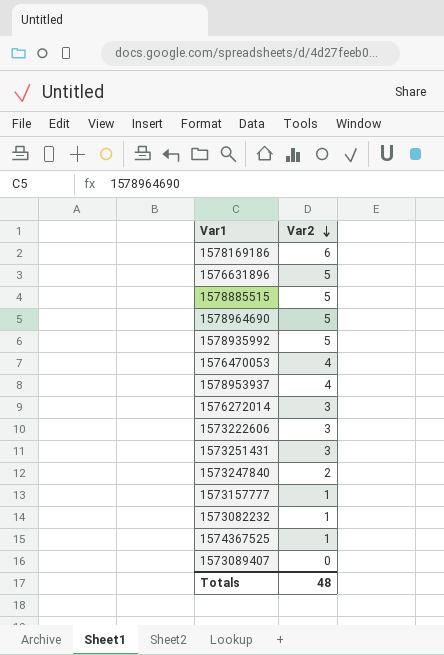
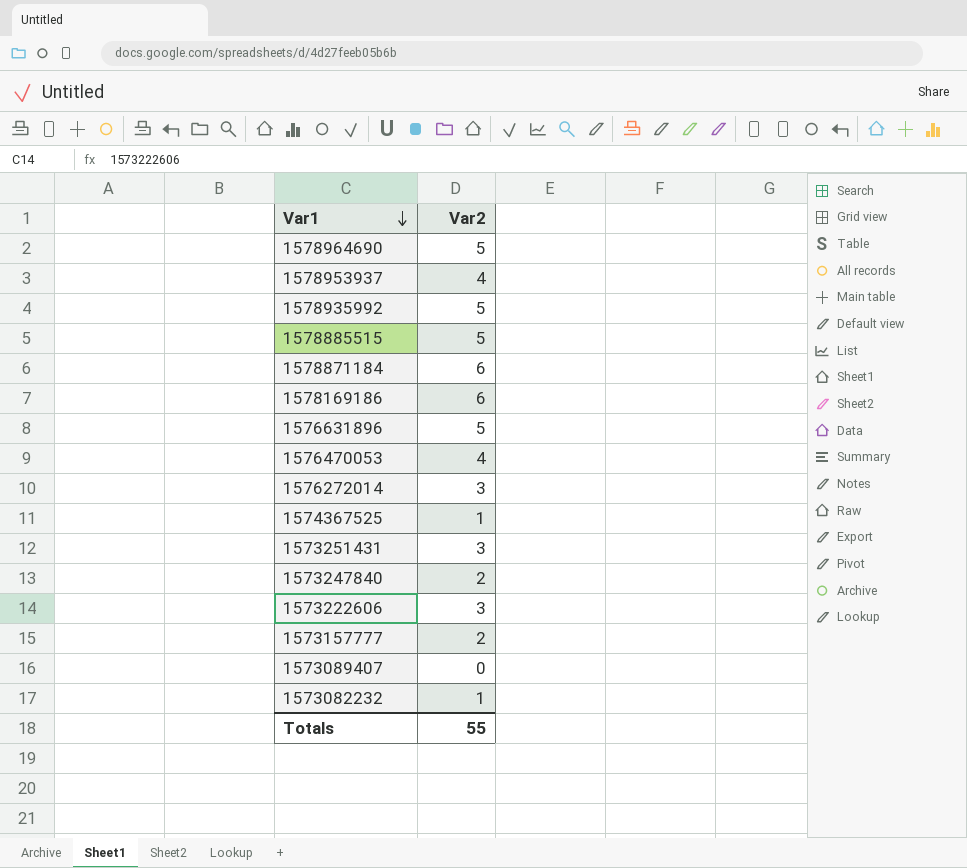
row order: Var2 descending -> Var1 descending
row 1578871184: none -> 6
1573157777 | Var2: 1 -> 2
Totals | Var2: 48 -> 55

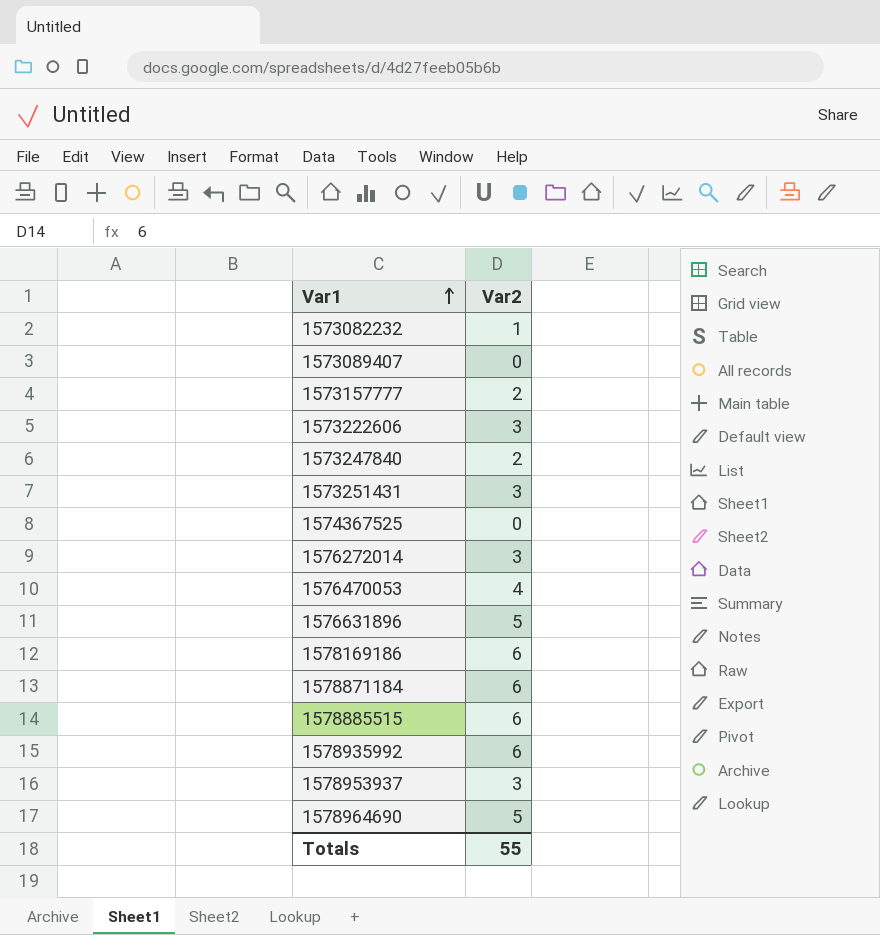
row order: Var1 descending -> Var1 ascending
1574367525 | Var2: 1 -> 0
1578885515 | Var2: 5 -> 6
1578935992 | Var2: 5 -> 6
1578953937 | Var2: 4 -> 3

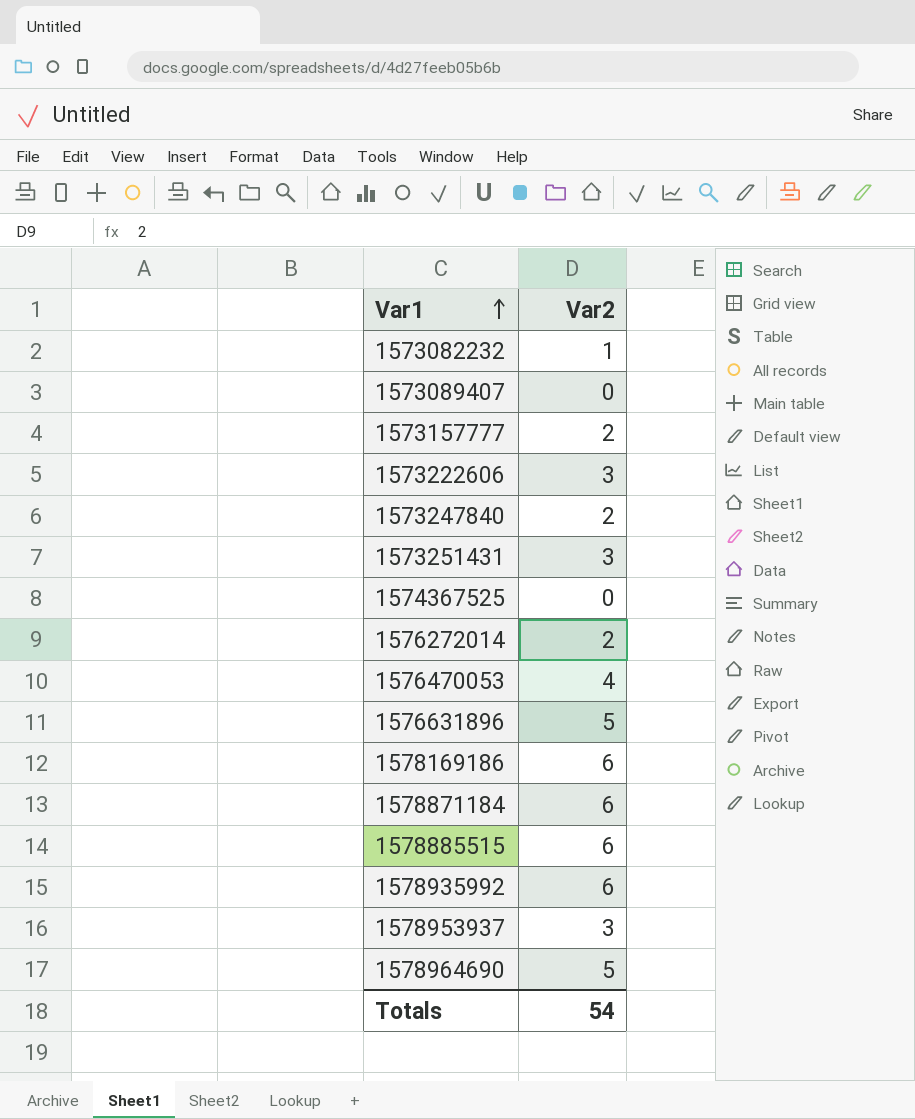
1576272014 | Var2: 3 -> 2
Totals | Var2: 55 -> 54

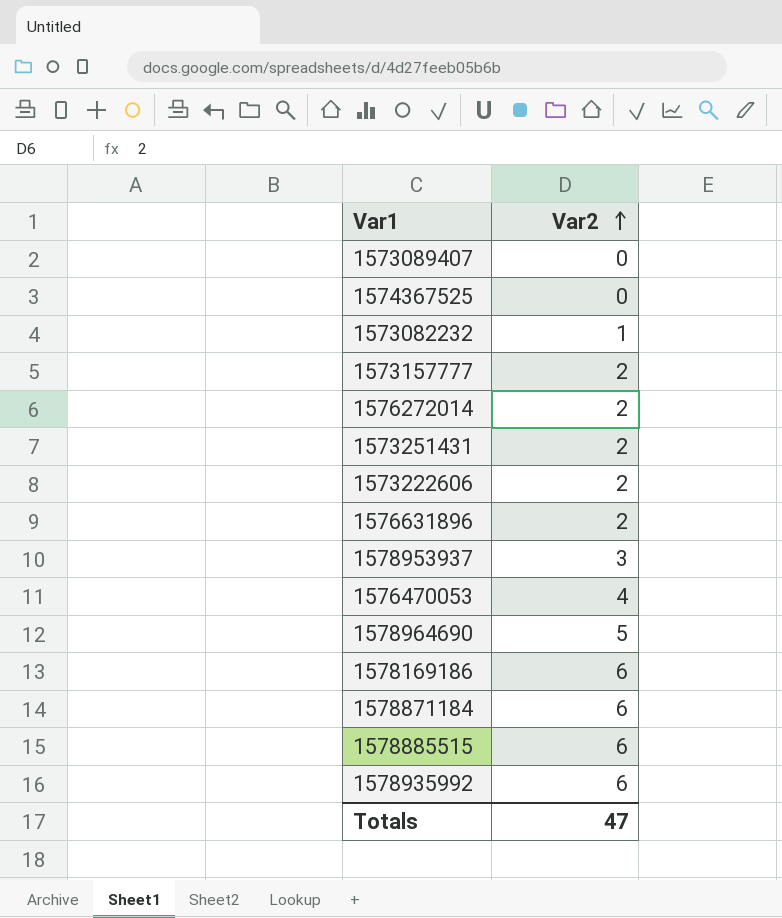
row order: Var1 ascending -> Var2 ascending
row 1573247840: 2 -> none
1573251431 | Var2: 3 -> 2
1573222606 | Var2: 3 -> 2
1576631896 | Var2: 5 -> 2
Totals | Var2: 54 -> 47

